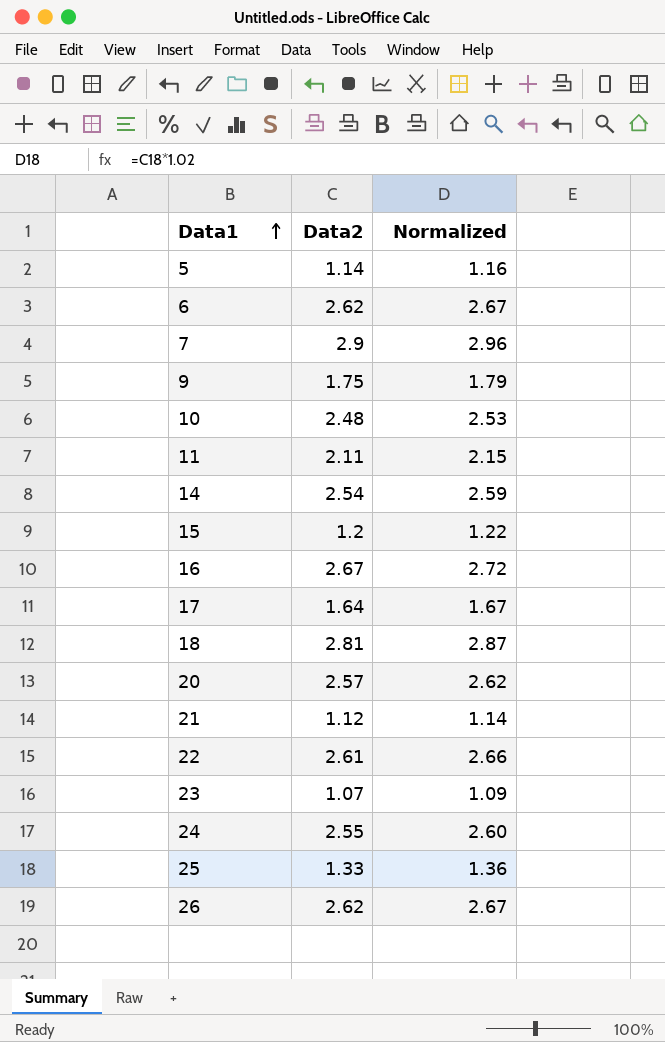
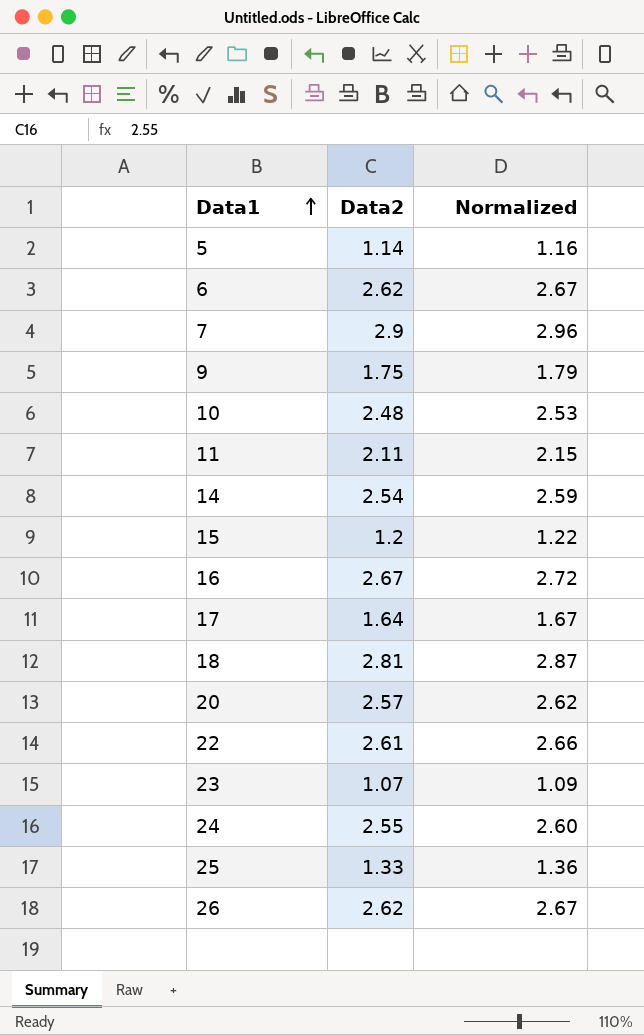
row 21: 1.12 | 1.14 -> none

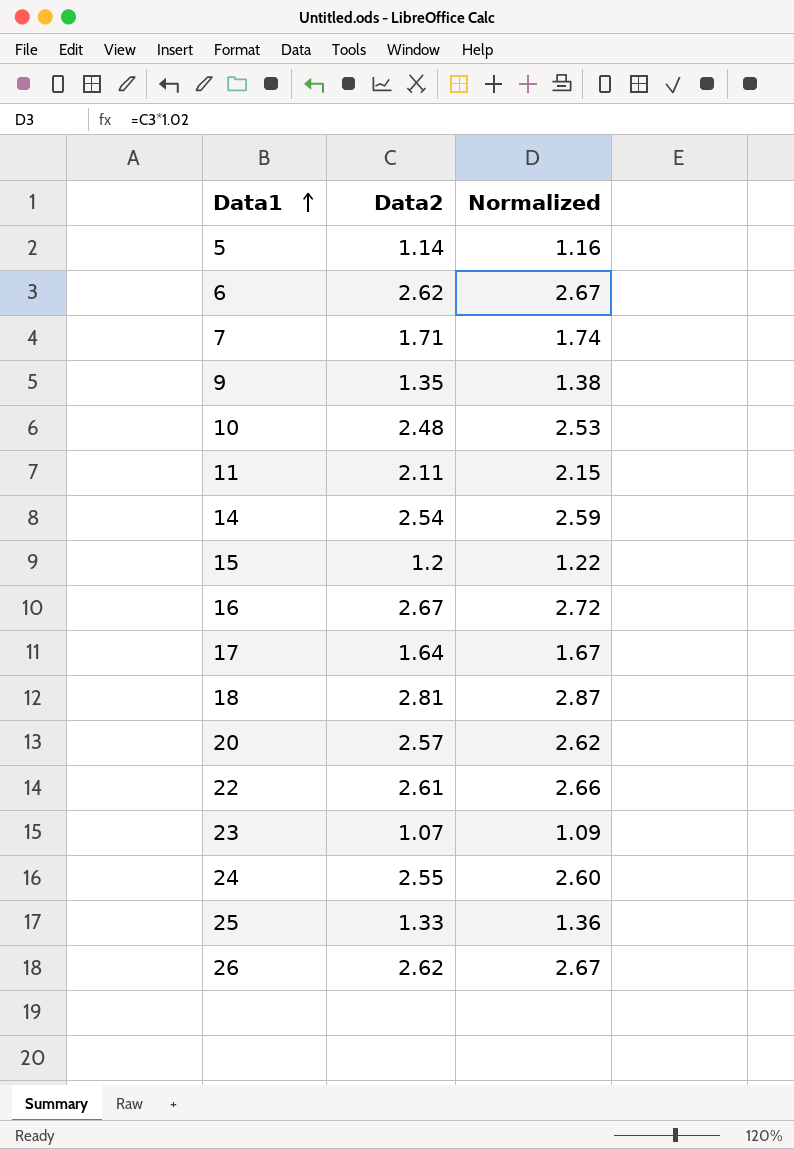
7 | Data2: 2.9 -> 1.71
7 | Normalized: 2.96 -> 1.74
9 | Data2: 1.75 -> 1.35
9 | Normalized: 1.79 -> 1.38

